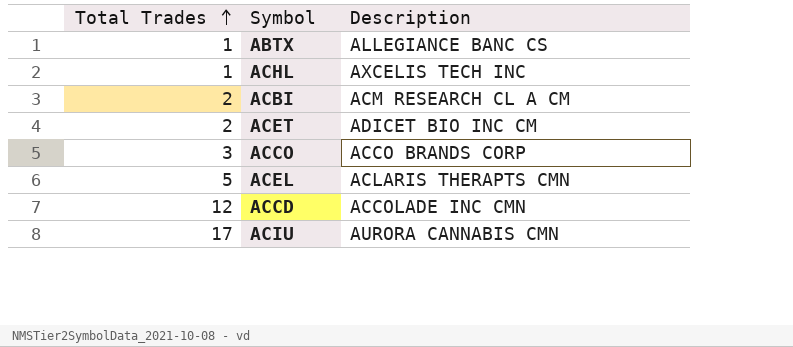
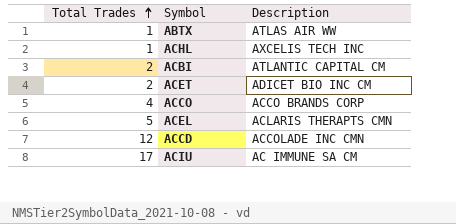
ABTX | Description: ALLEGIANCE BANC CS -> ATLAS AIR WW
ACBI | Description: ACM RESEARCH CL A CM -> ATLANTIC CAPITAL CM
ACCO | Total Trades: 3 -> 4
ACIU | Description: AURORA CANNABIS CMN -> AC IMMUNE SA CM

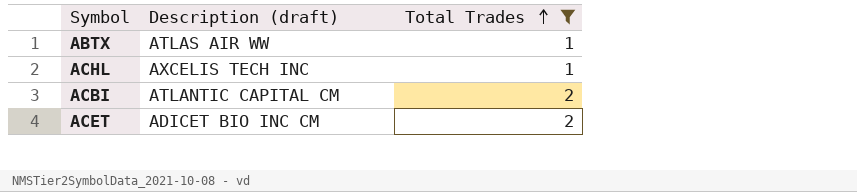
filter: none -> Total Trades <= 2
column name: Description -> Description (draft)
column Total Trades | position: 1 -> 3

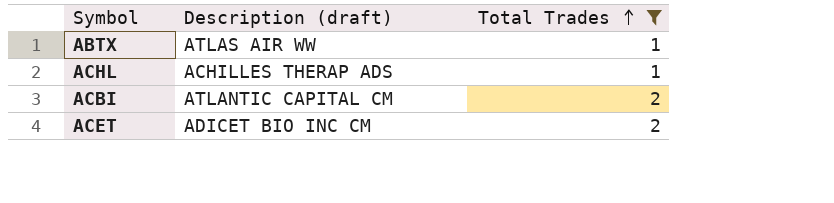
ACHL | Description (draft): AXCELIS TECH INC -> ACHILLES THERAP ADS

